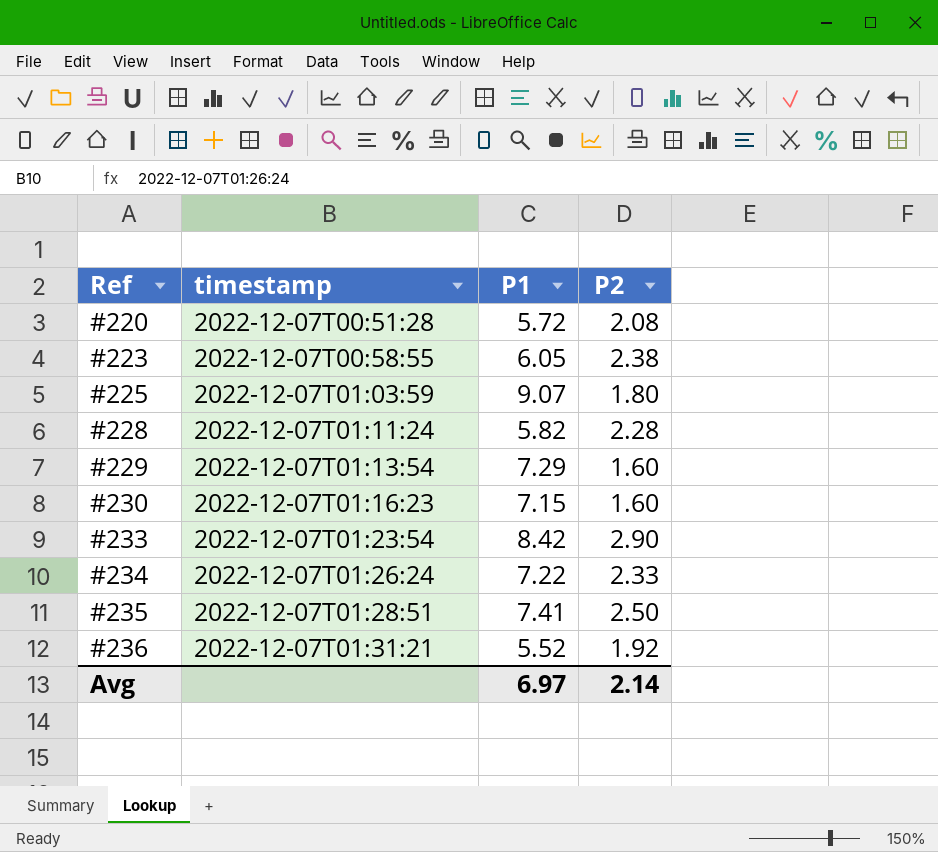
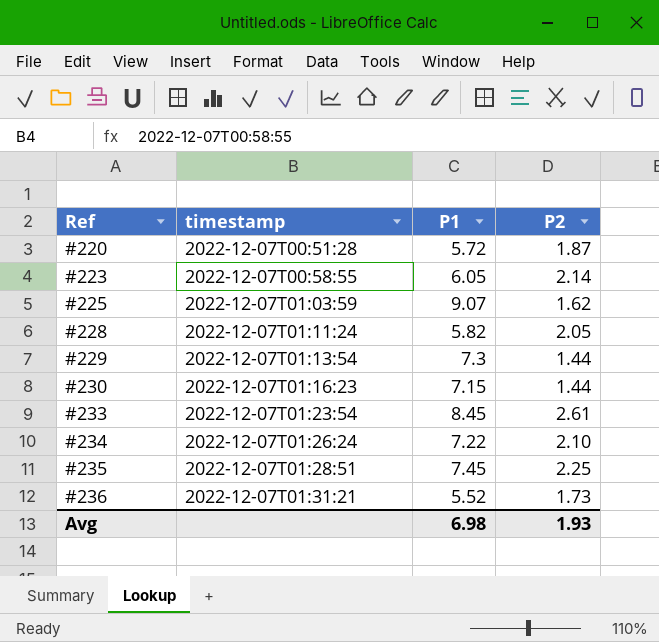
#220 | P2: 2.08 -> 1.87
#223 | P2: 2.38 -> 2.14
#225 | P2: 1.80 -> 1.62
#228 | P2: 2.28 -> 2.05
#229 | P1: 7.29 -> 7.3
#229 | P2: 1.60 -> 1.44
#230 | P2: 1.60 -> 1.44
#233 | P1: 8.42 -> 8.45
#233 | P2: 2.90 -> 2.61
#234 | P2: 2.33 -> 2.10
#235 | P1: 7.41 -> 7.45
#235 | P2: 2.50 -> 2.25
#236 | P2: 1.92 -> 1.73
Avg | P1: 6.97 -> 6.98
Avg | P2: 2.14 -> 1.93

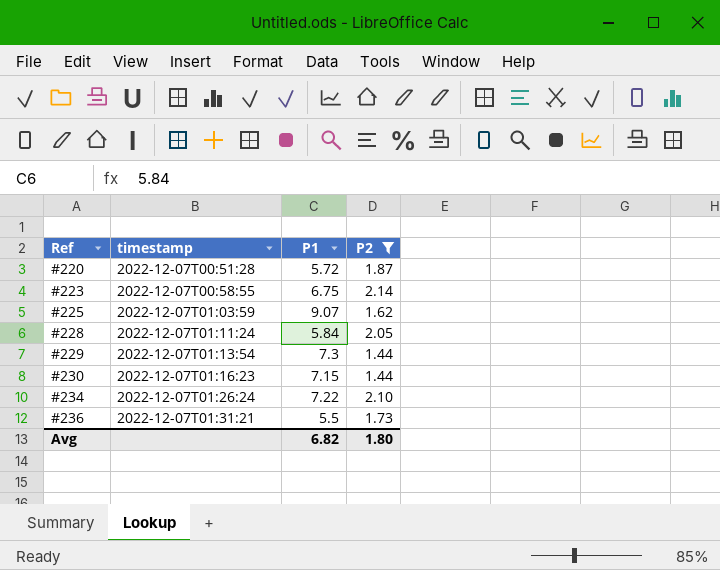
filter: none -> P2 <= 2.14
#223 | P1: 6.05 -> 6.75
#228 | P1: 5.82 -> 5.84
#236 | P1: 5.52 -> 5.5
Avg | P1: 6.98 -> 6.82
Avg | P2: 1.93 -> 1.80

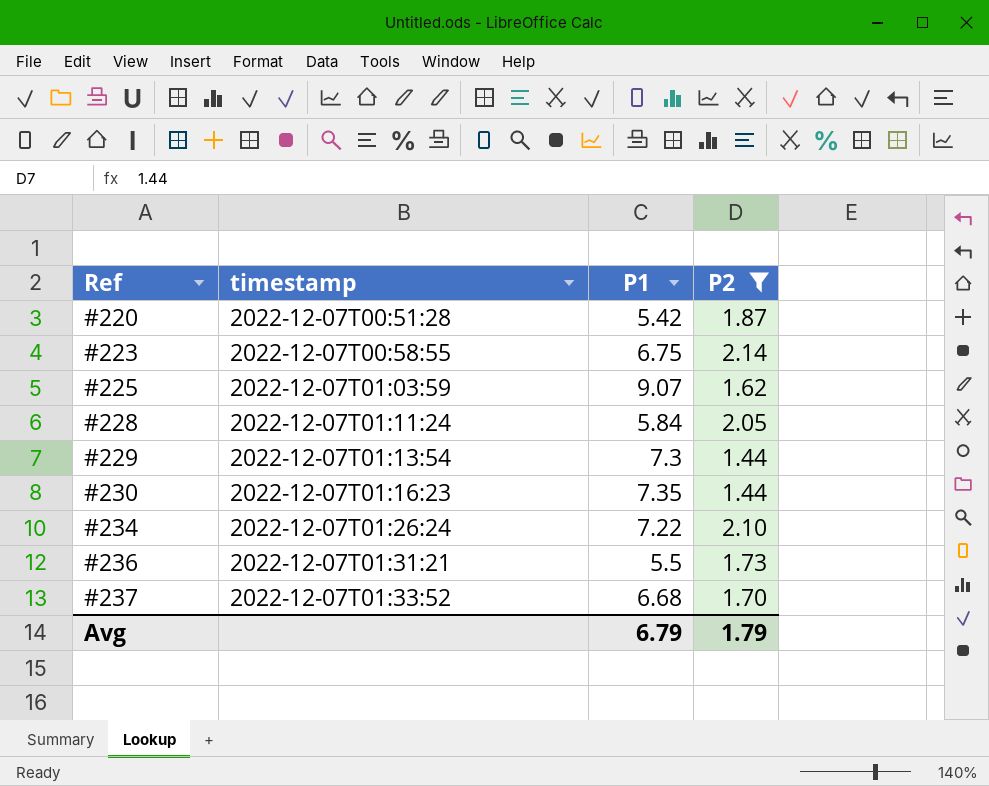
#220 | P1: 5.72 -> 5.42
#230 | P1: 7.15 -> 7.35
row #237: none -> 2022-12-07T01:33:52 | 6.68 | 1.70
Avg | P1: 6.82 -> 6.79
Avg | P2: 1.80 -> 1.79

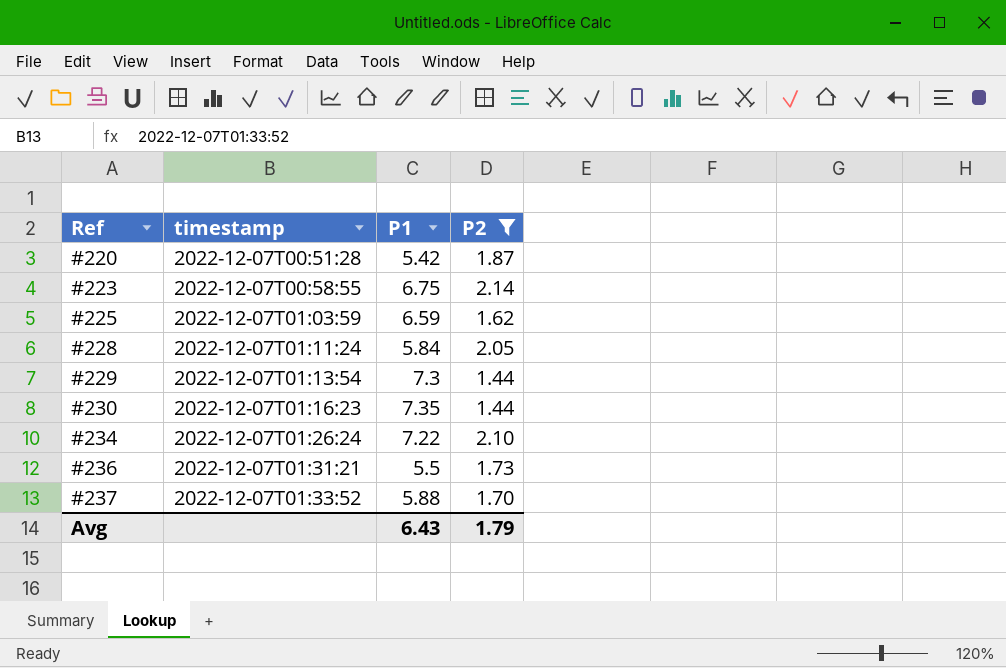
#225 | P1: 9.07 -> 6.59
#237 | P1: 6.68 -> 5.88
Avg | P1: 6.79 -> 6.43

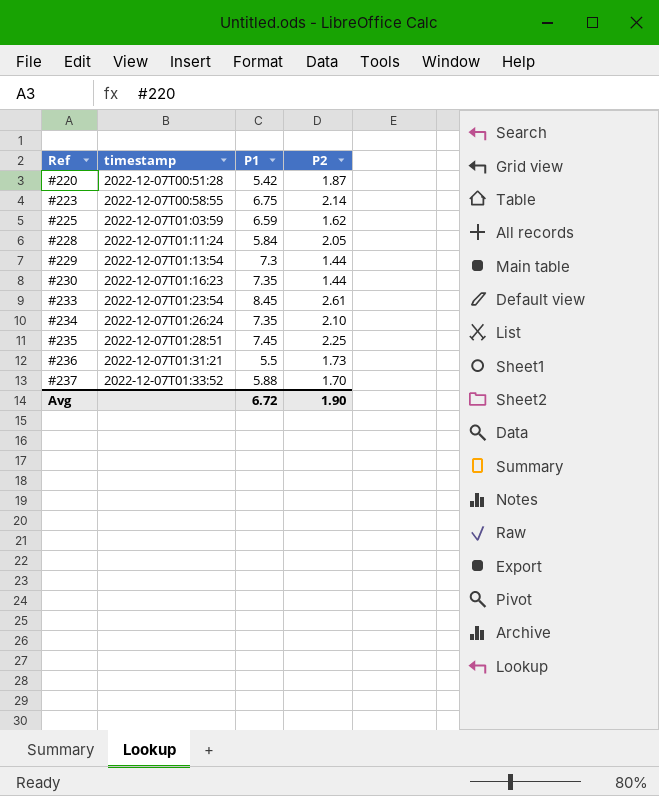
filter: P2 <= 2.14 -> none
#234 | P1: 7.22 -> 7.35
Avg | P1: 6.43 -> 6.72
Avg | P2: 1.79 -> 1.90

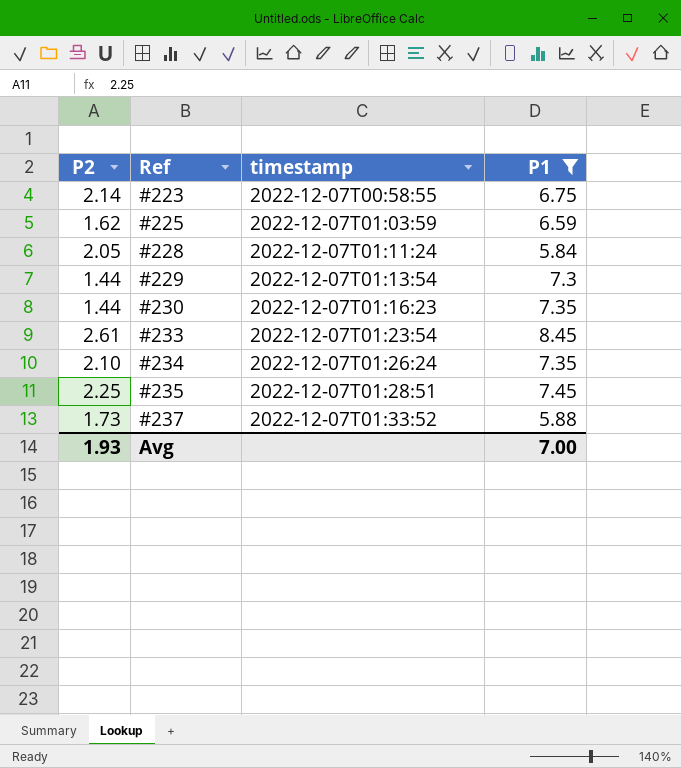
filter: none -> P1 >= 5.84
column P2 | position: 4 -> 1
#237 | P2: 1.70 -> 1.73
Avg | P2: 1.90 -> 1.93
Avg | P1: 6.72 -> 7.00

